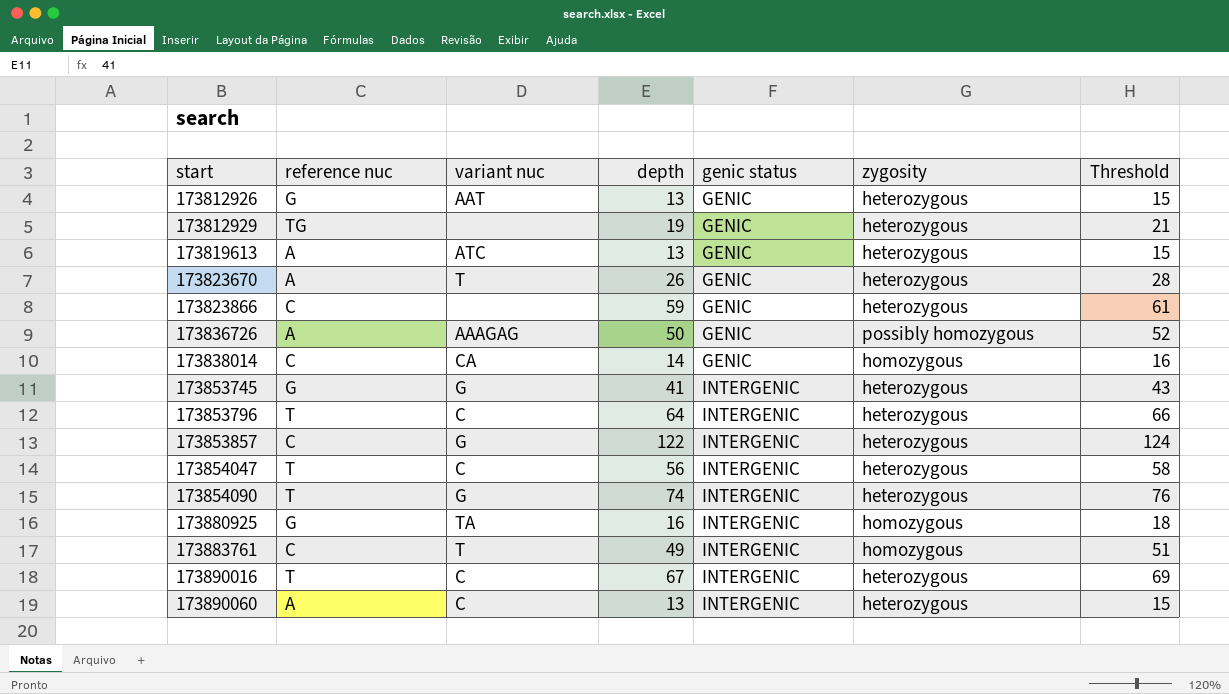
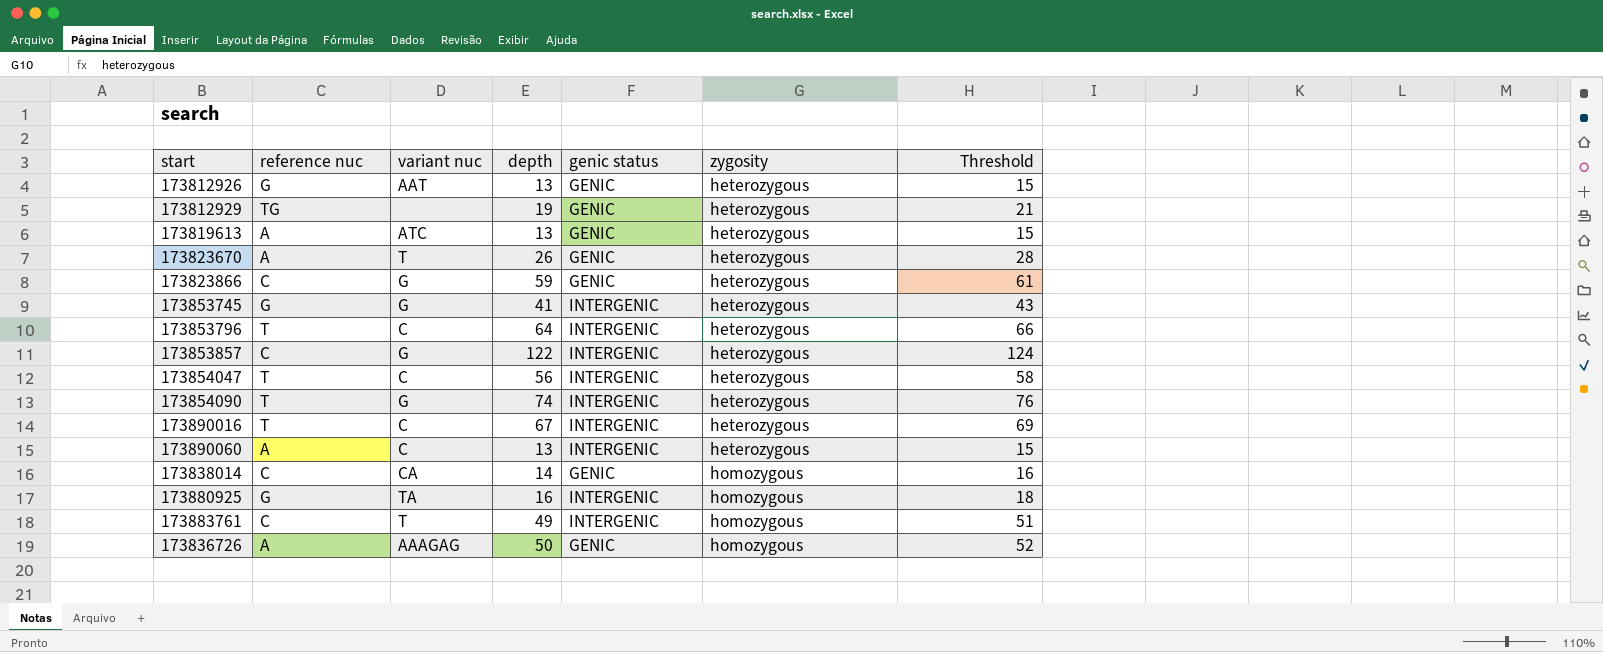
row order: start ascending -> zygosity ascending
173823866 | variant nuc: none -> G
173836726 | zygosity: possibly homozygous -> homozygous

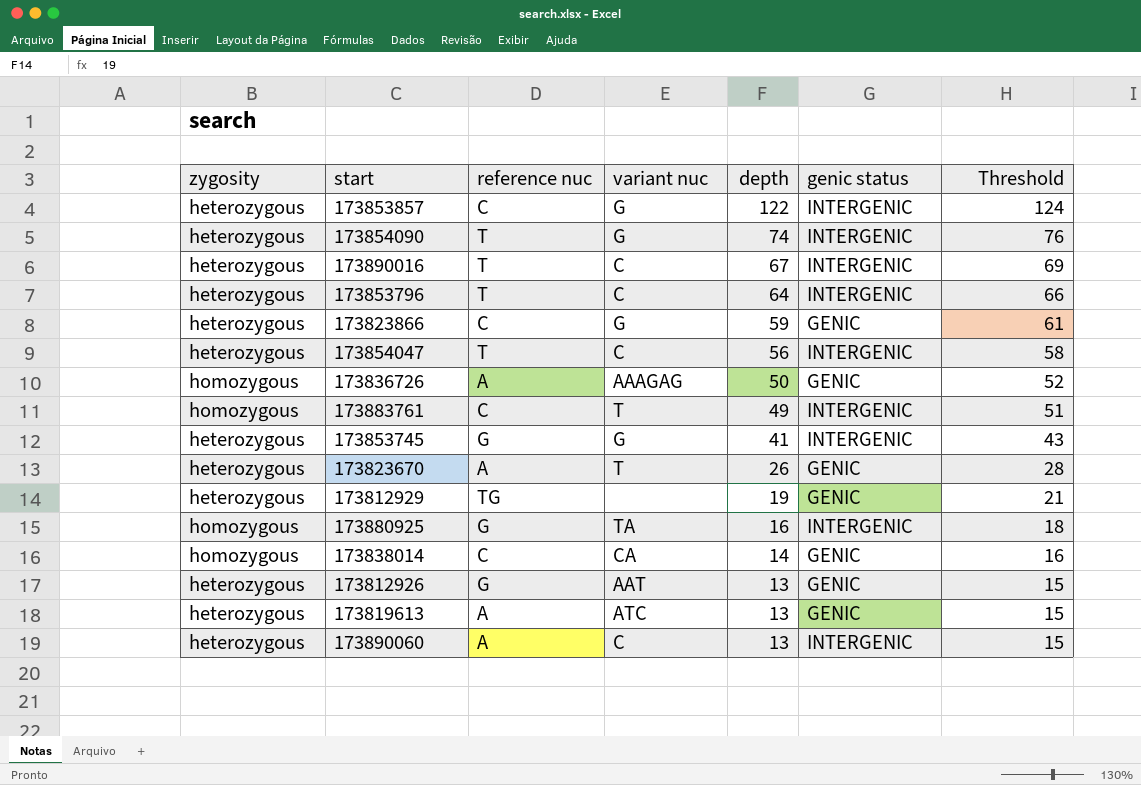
row order: zygosity ascending -> depth descending
column zygosity | position: 6 -> 1

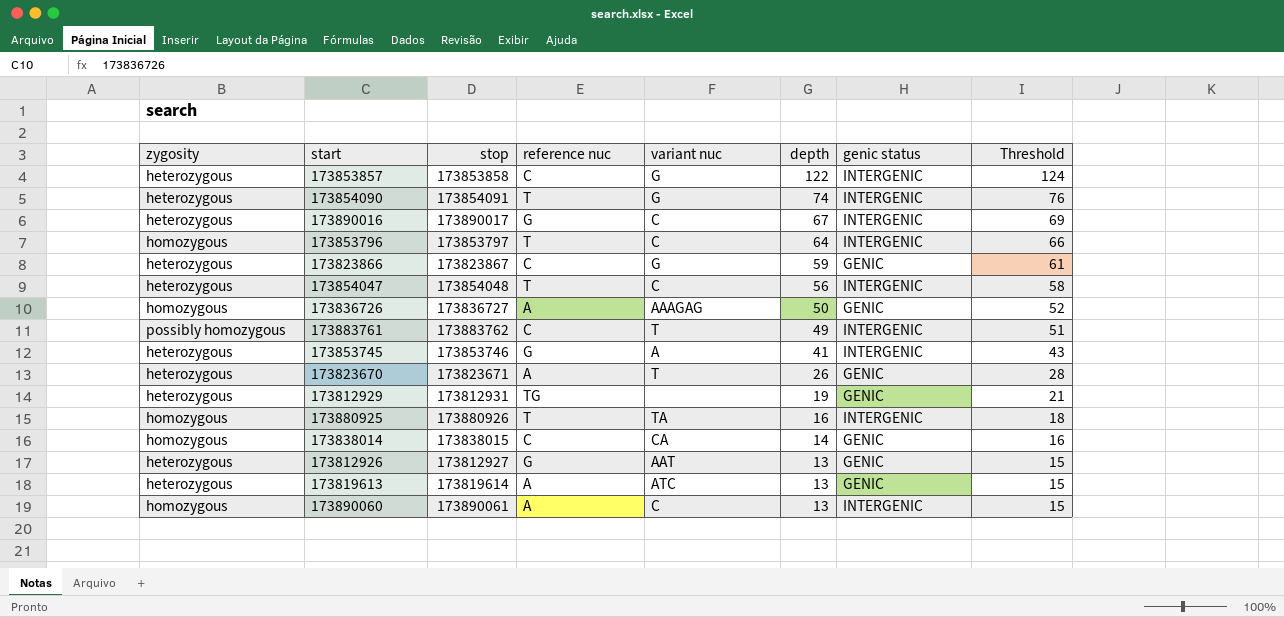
column stop | position: none -> 3
173890016 | reference nuc: T -> G
173853796 | zygosity: heterozygous -> homozygous
173883761 | zygosity: homozygous -> possibly homozygous
173853745 | variant nuc: G -> A
173880925 | reference nuc: G -> T
173890060 | zygosity: heterozygous -> homozygous

